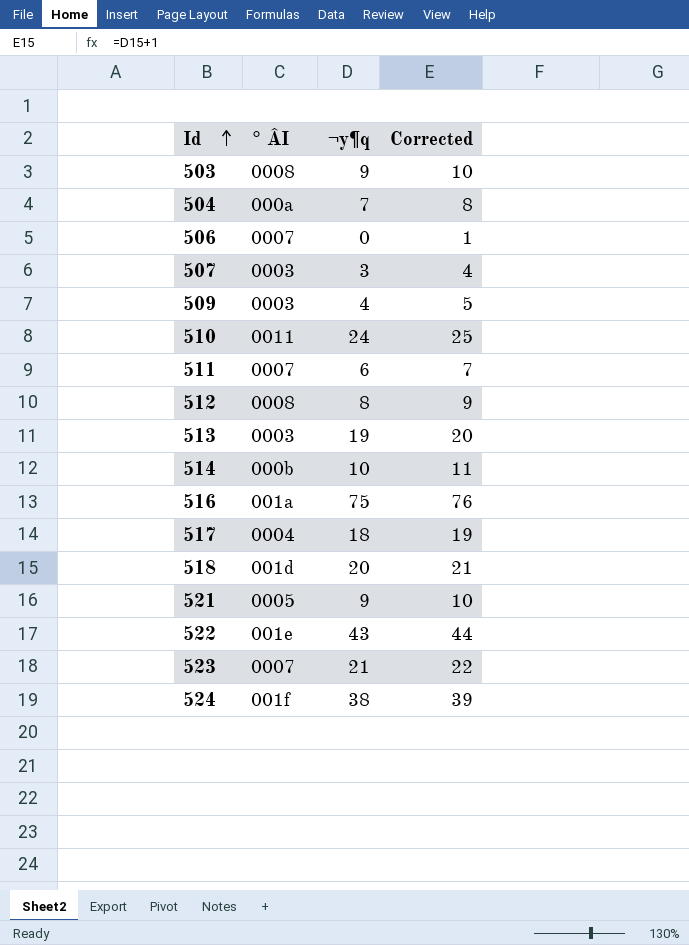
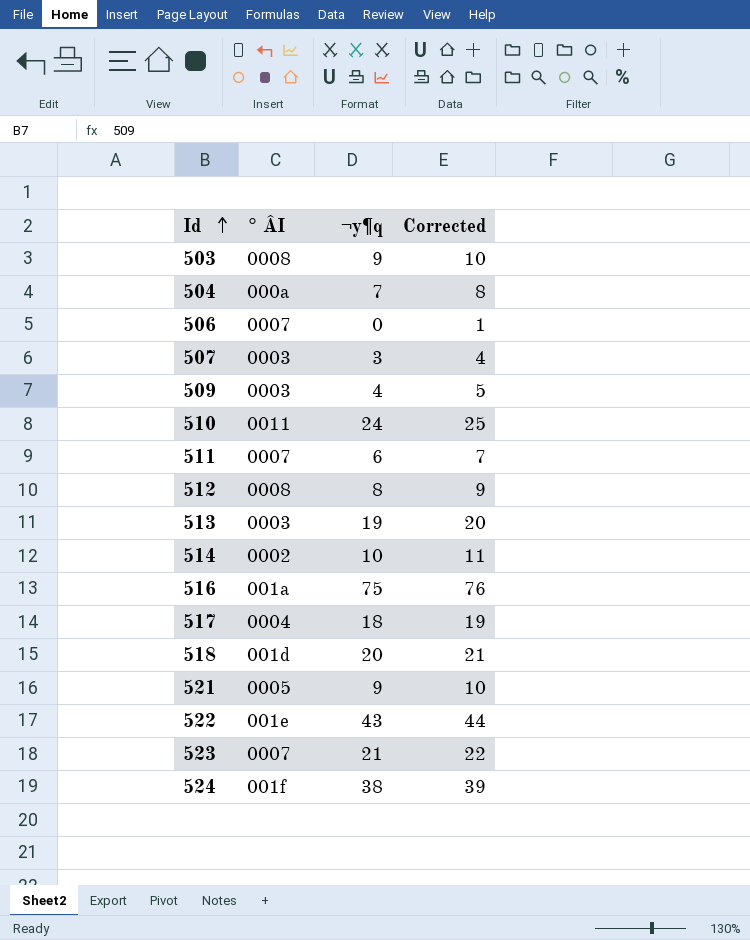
514 | ° ÂI: 000b -> 0002

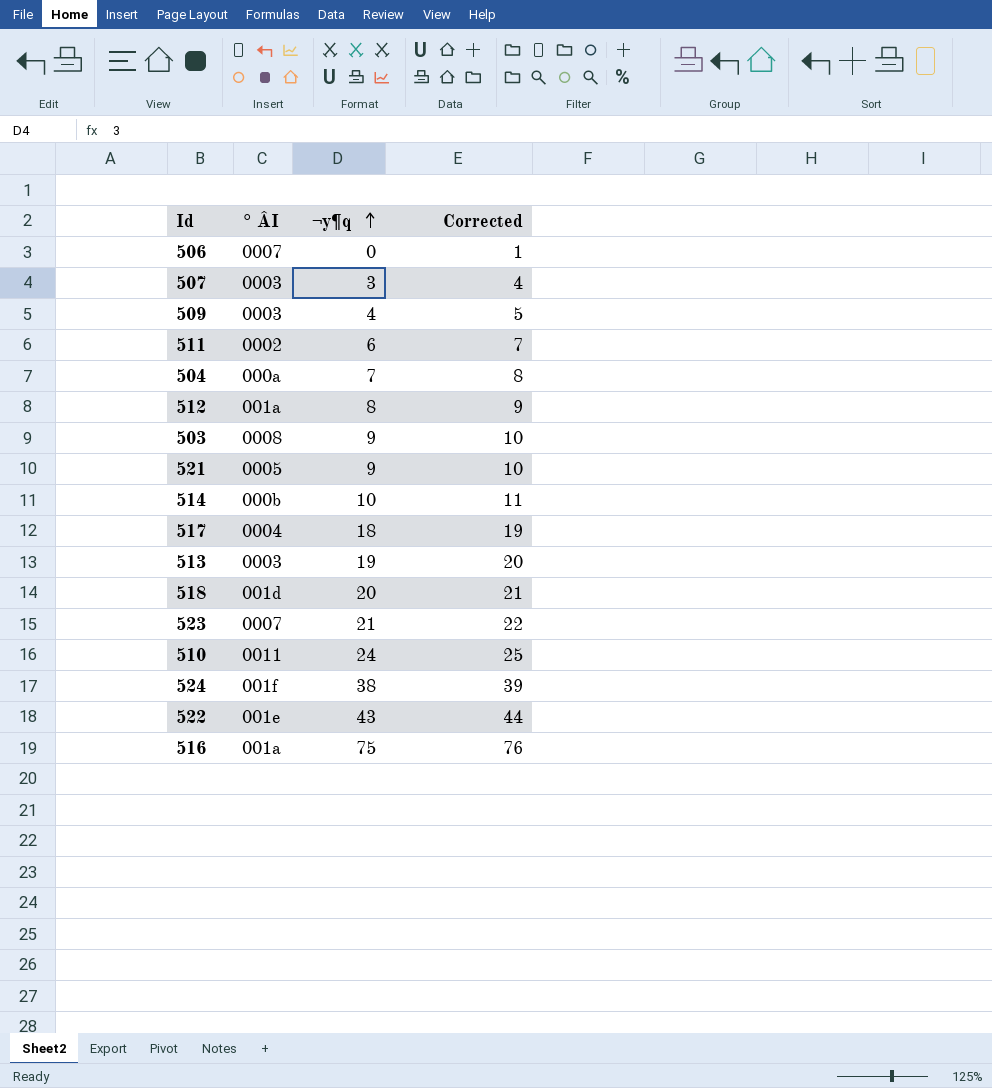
row order: Id ascending -> ¬y¶q ascending
511 | ° ÂI: 0007 -> 0002
512 | ° ÂI: 0008 -> 001a
514 | ° ÂI: 0002 -> 000b

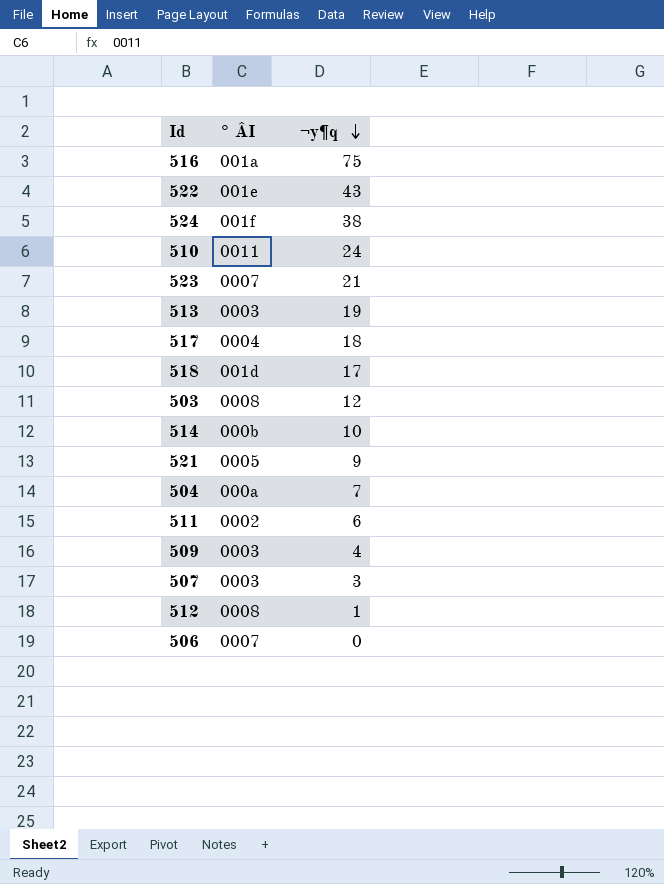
row order: ¬y¶q ascending -> ¬y¶q descending
column Corrected | formula: [¬y¶q] + 1 -> none
518 | ¬y¶q: 20 -> 17
503 | ¬y¶q: 9 -> 12
512 | ° ÂI: 001a -> 0008
512 | ¬y¶q: 8 -> 1

